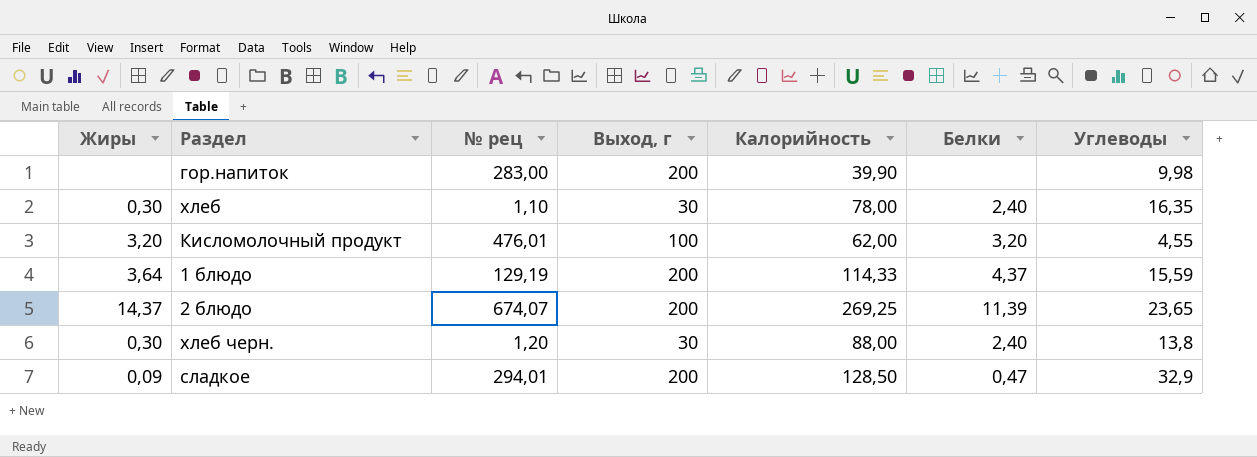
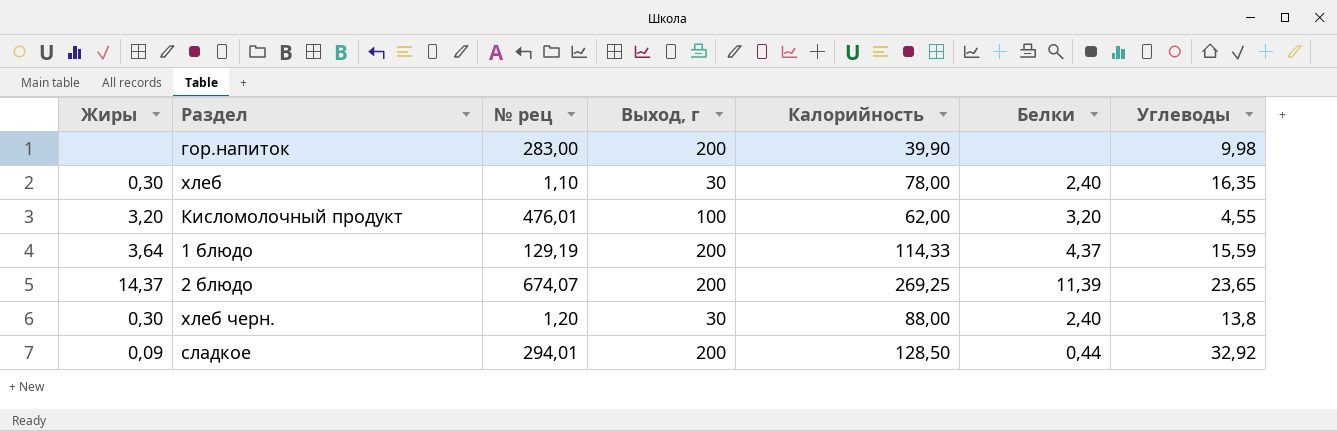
сладкое | Белки: 0,47 -> 0,44
сладкое | Углеводы: 32,9 -> 32,92

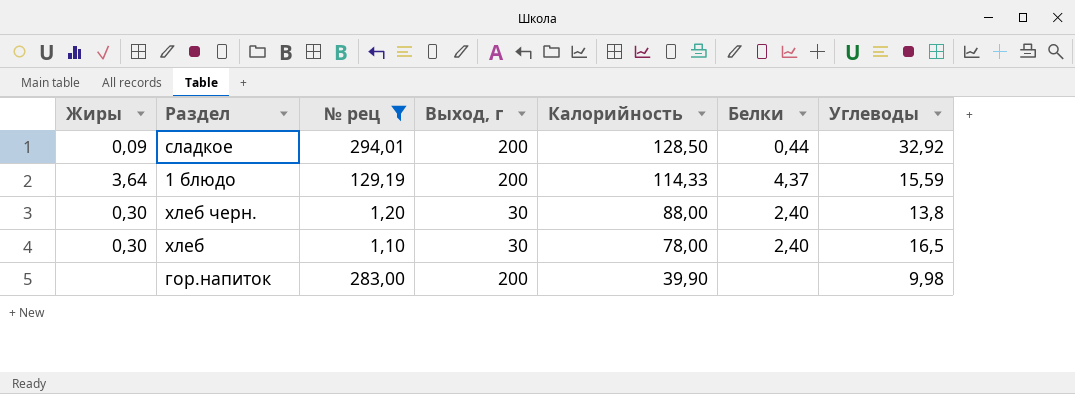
filter: none -> № рец <= 294,01
row order: none -> Калорийность descending
хлеб | Углеводы: 16,35 -> 16,5

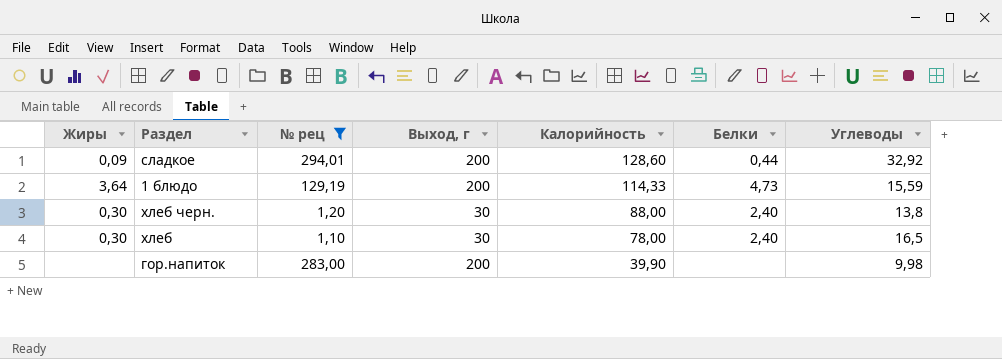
сладкое | Калорийность: 128,50 -> 128,60
1 блюдо | Белки: 4,37 -> 4,73

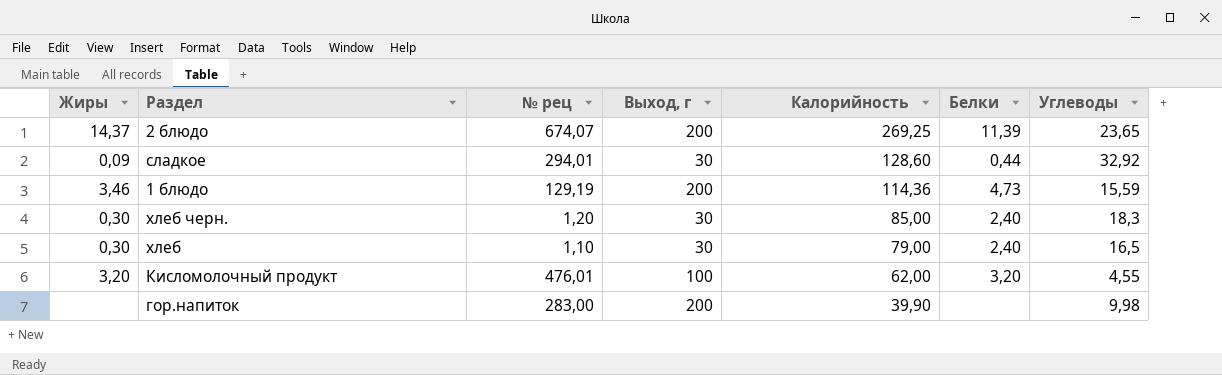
filter: № рец <= 294,01 -> none
сладкое | Выход, г: 200 -> 30
1 блюдо | Жиры: 3,64 -> 3,46
1 блюдо | Калорийность: 114,33 -> 114,36
хлеб черн. | Калорийность: 88,00 -> 85,00
хлеб черн. | Углеводы: 13,8 -> 18,3
хлеб | Калорийность: 78,00 -> 79,00

